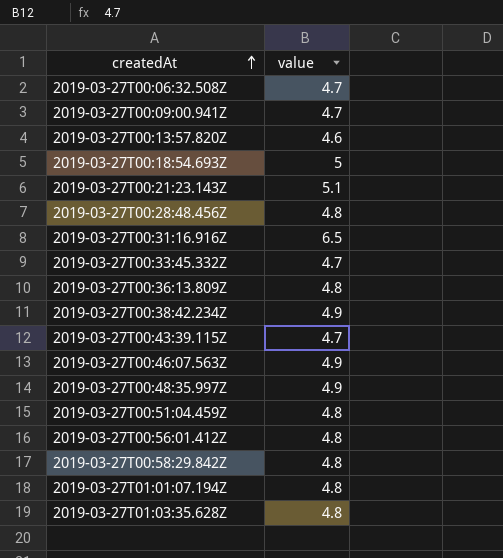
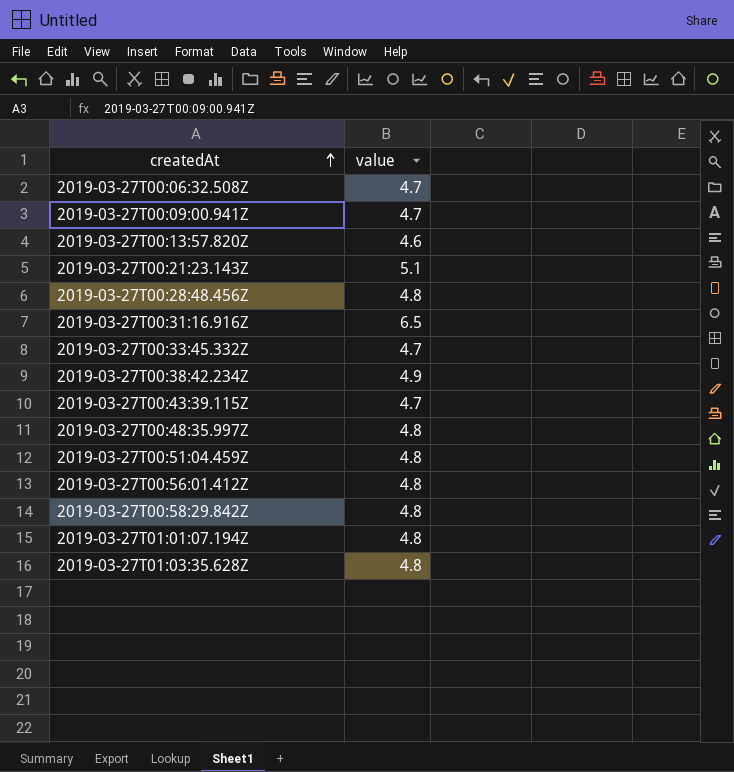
row 2019-03-27T00:18:54.693Z: 5 -> none
row 2019-03-27T00:36:13.809Z: 4.8 -> none
row 2019-03-27T00:46:07.563Z: 4.9 -> none
2019-03-27T00:48:35.997Z | value: 4.9 -> 4.8

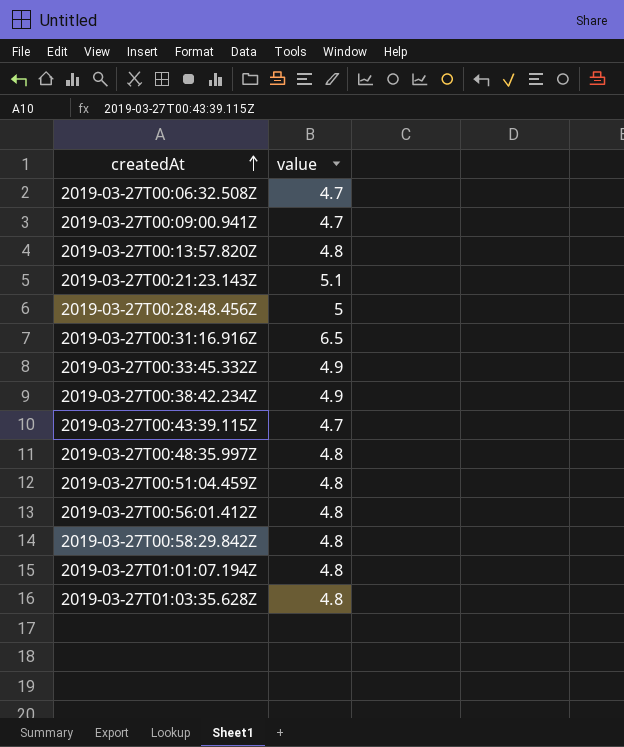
2019-03-27T00:13:57.820Z | value: 4.6 -> 4.8
2019-03-27T00:28:48.456Z | value: 4.8 -> 5
2019-03-27T00:33:45.332Z | value: 4.7 -> 4.9

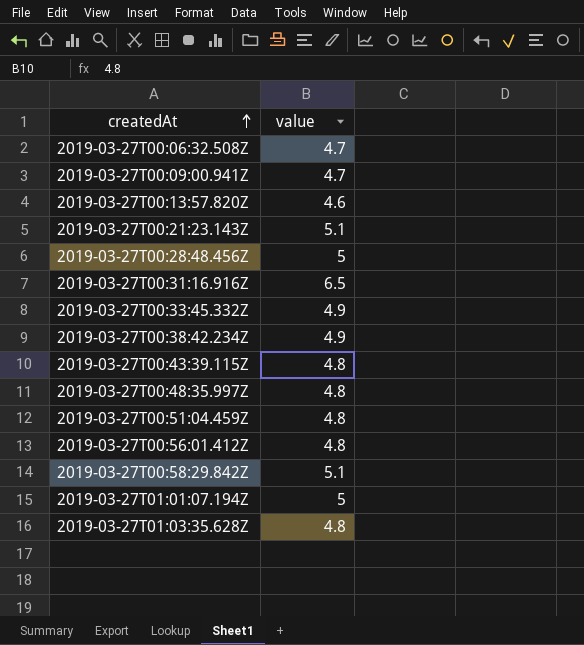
2019-03-27T00:13:57.820Z | value: 4.8 -> 4.6
2019-03-27T00:43:39.115Z | value: 4.7 -> 4.8
2019-03-27T00:58:29.842Z | value: 4.8 -> 5.1
2019-03-27T01:01:07.194Z | value: 4.8 -> 5

